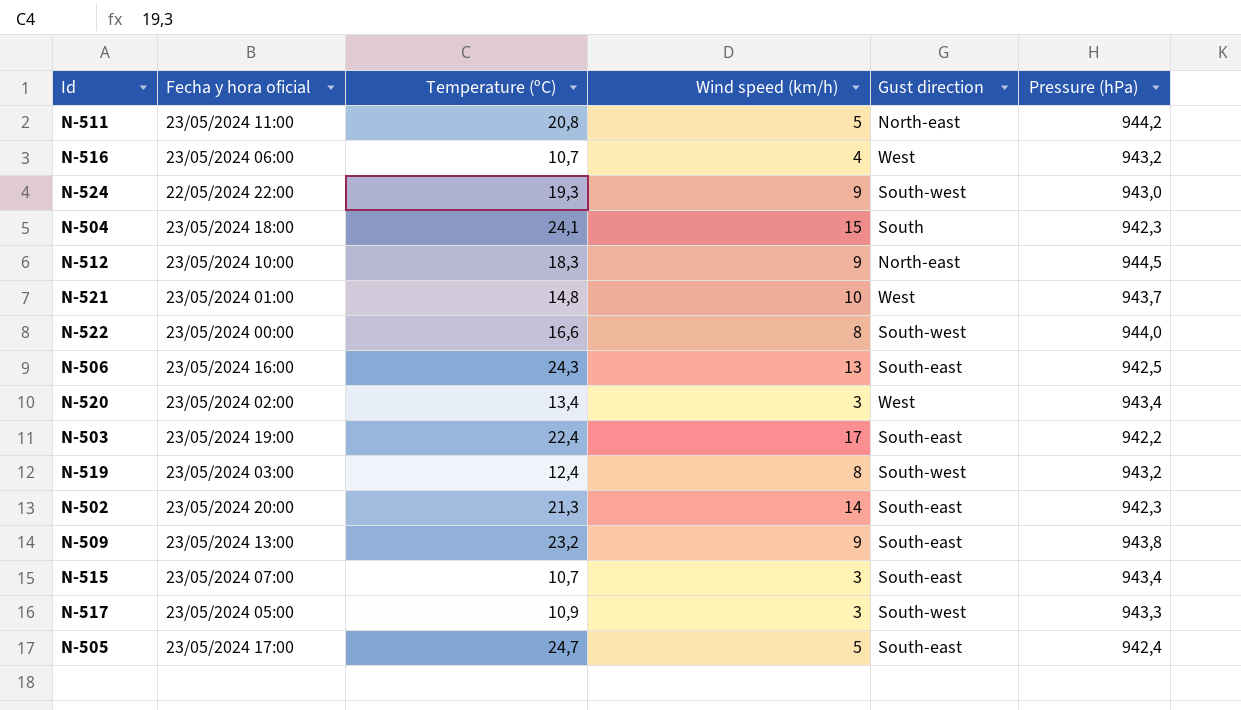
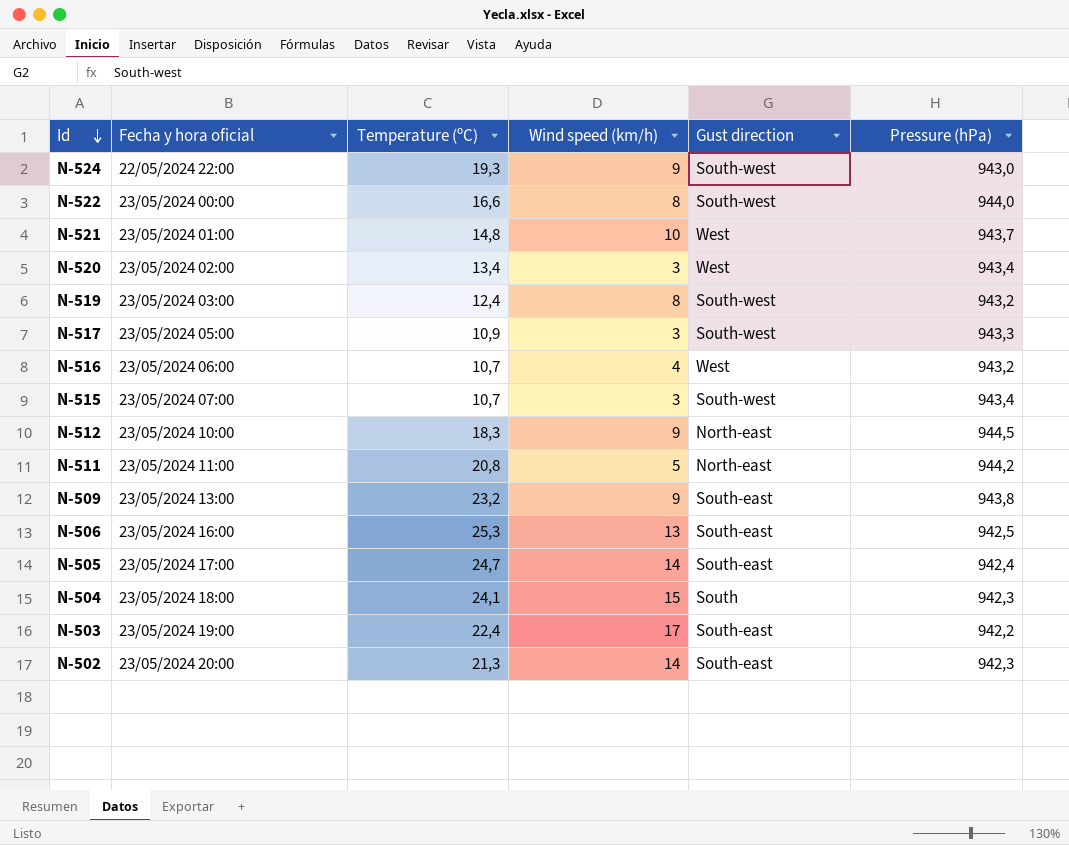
row order: none -> Id descending
N-515 | Gust direction: South-east -> South-west
N-506 | Temperature (ºC): 24,3 -> 25,3
N-505 | Wind speed (km/h): 5 -> 14

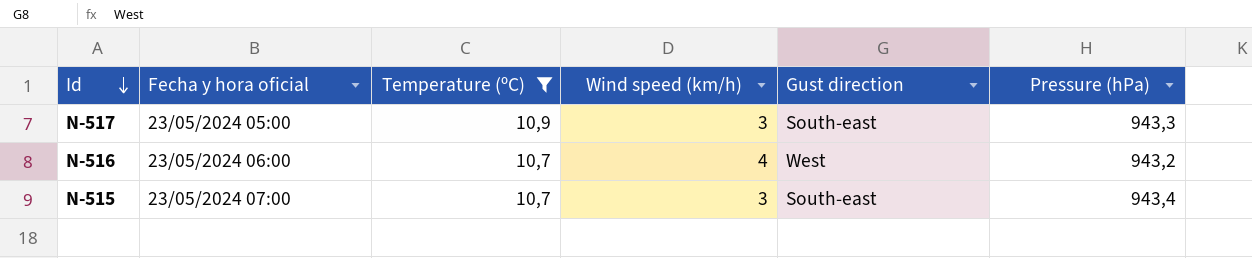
filter: none -> Temperature (ºC) <= 10,9
N-517 | Gust direction: South-west -> South-east
N-515 | Gust direction: South-west -> South-east

